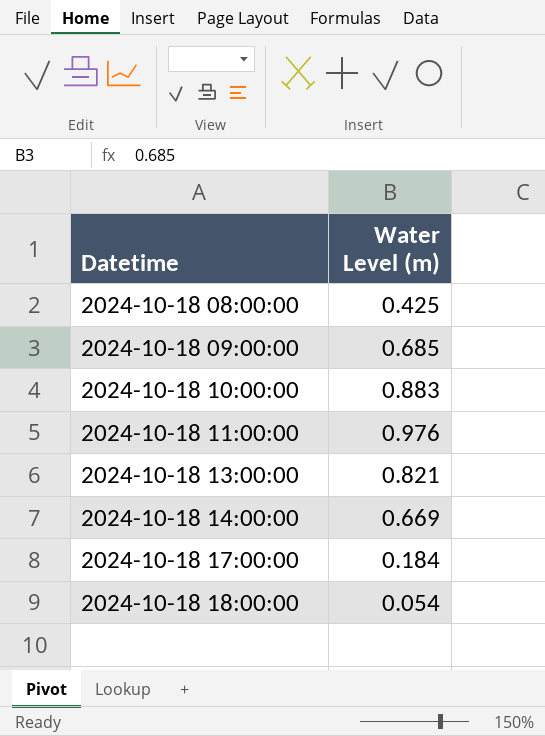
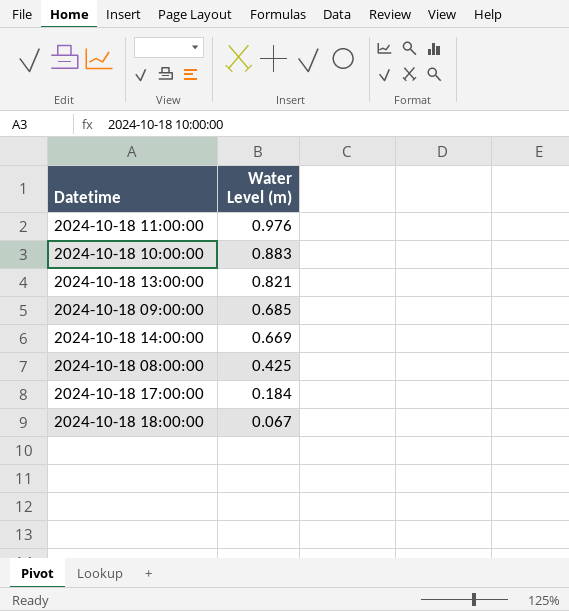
row order: Datetime ascending -> Water Level (m) descending
2024-10-18 18:00:00 | Water Level (m): 0.054 -> 0.067

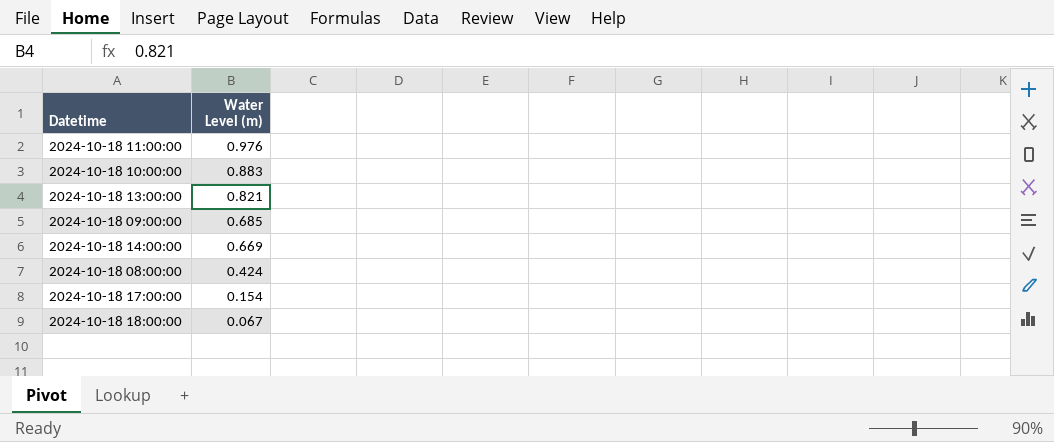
2024-10-18 08:00:00 | Water Level (m): 0.425 -> 0.424
2024-10-18 17:00:00 | Water Level (m): 0.184 -> 0.154

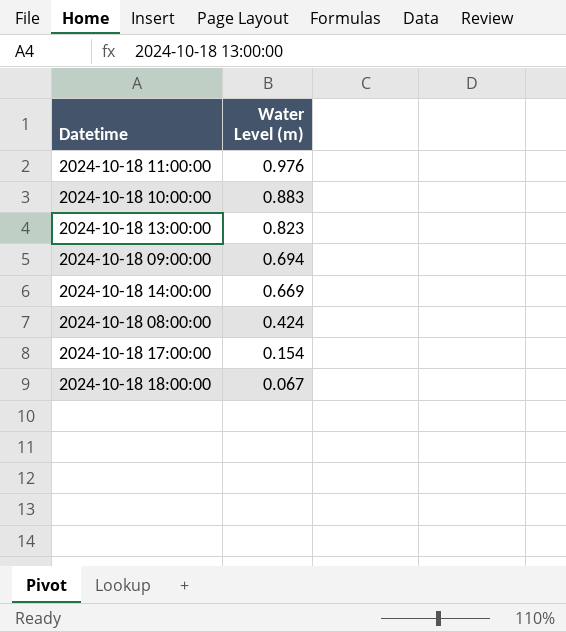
2024-10-18 13:00:00 | Water Level (m): 0.821 -> 0.823
2024-10-18 09:00:00 | Water Level (m): 0.685 -> 0.694

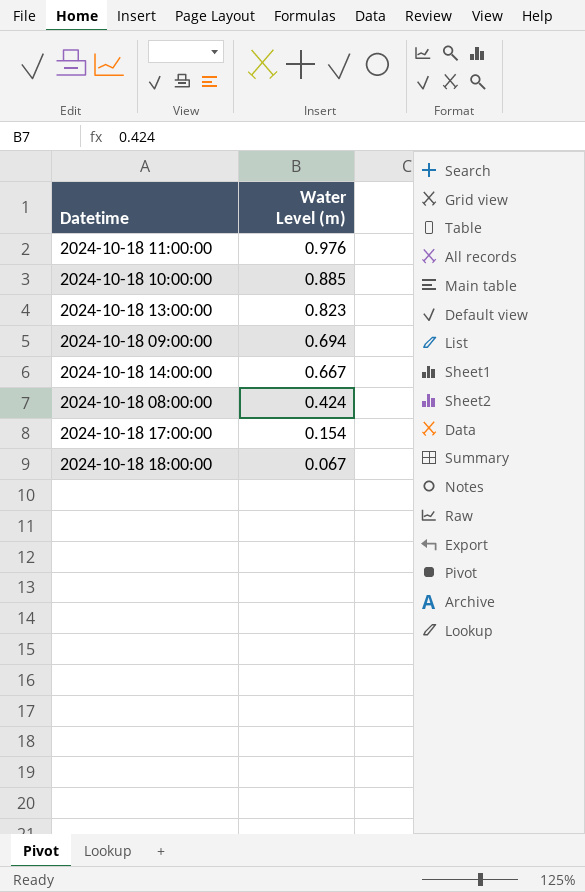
2024-10-18 10:00:00 | Water Level (m): 0.883 -> 0.885
2024-10-18 14:00:00 | Water Level (m): 0.669 -> 0.667

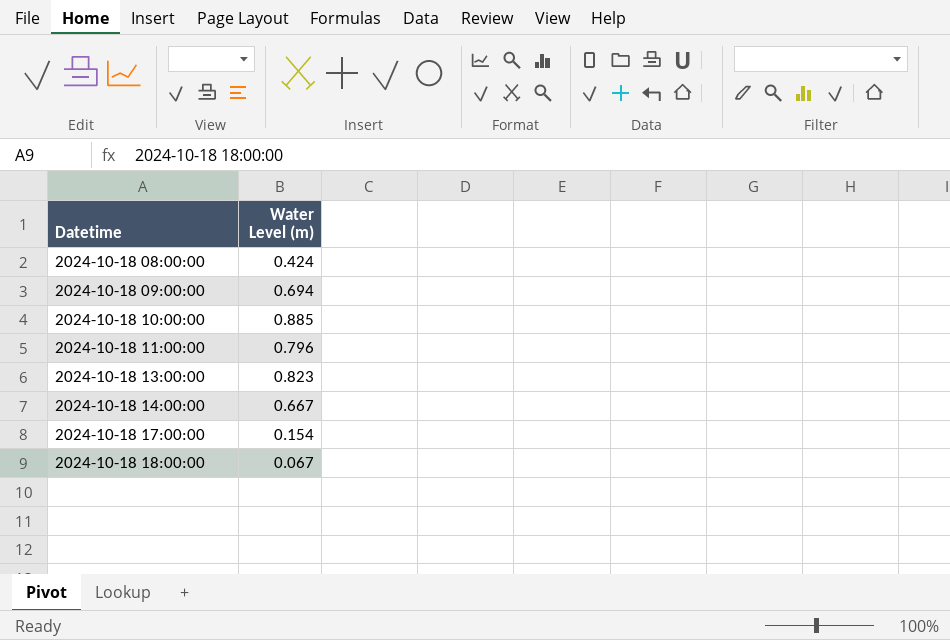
row order: Water Level (m) descending -> Datetime ascending
2024-10-18 11:00:00 | Water Level (m): 0.976 -> 0.796

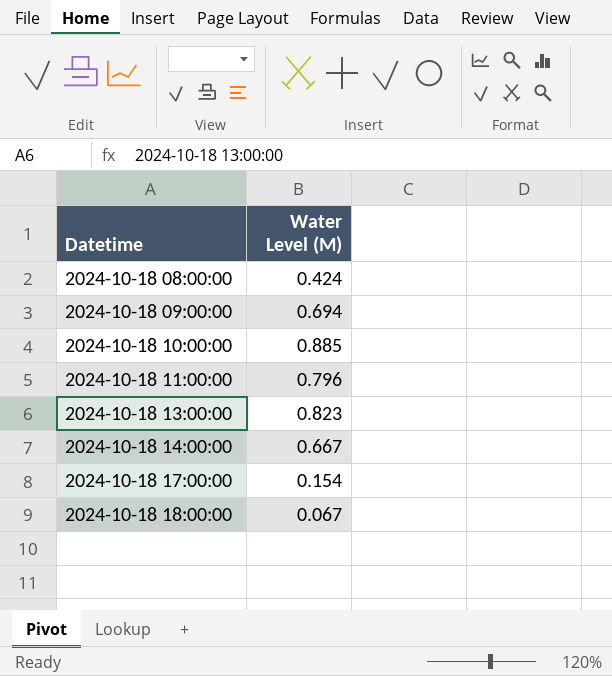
column name: Water Level (m) -> Water Level (M)

